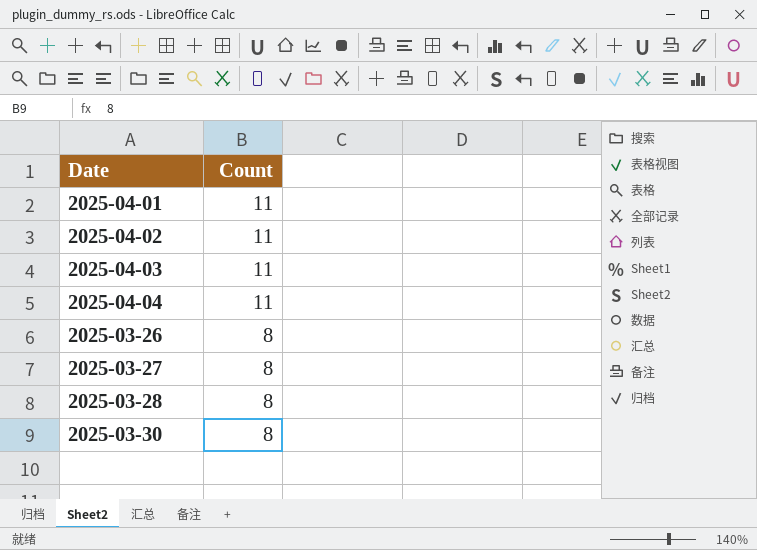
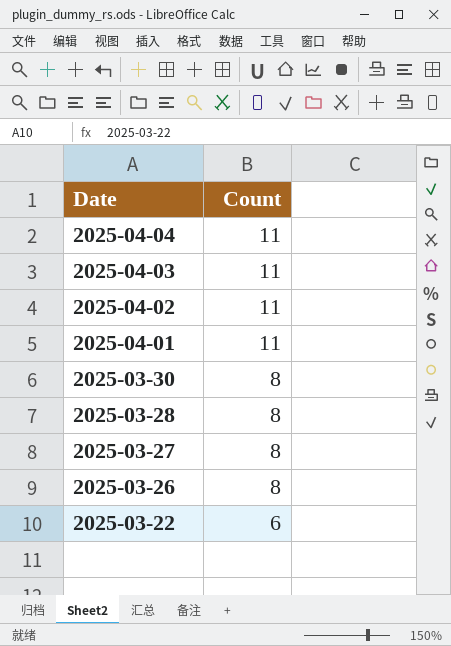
row order: Count descending -> Date descending
row 2025-03-22: none -> 6

